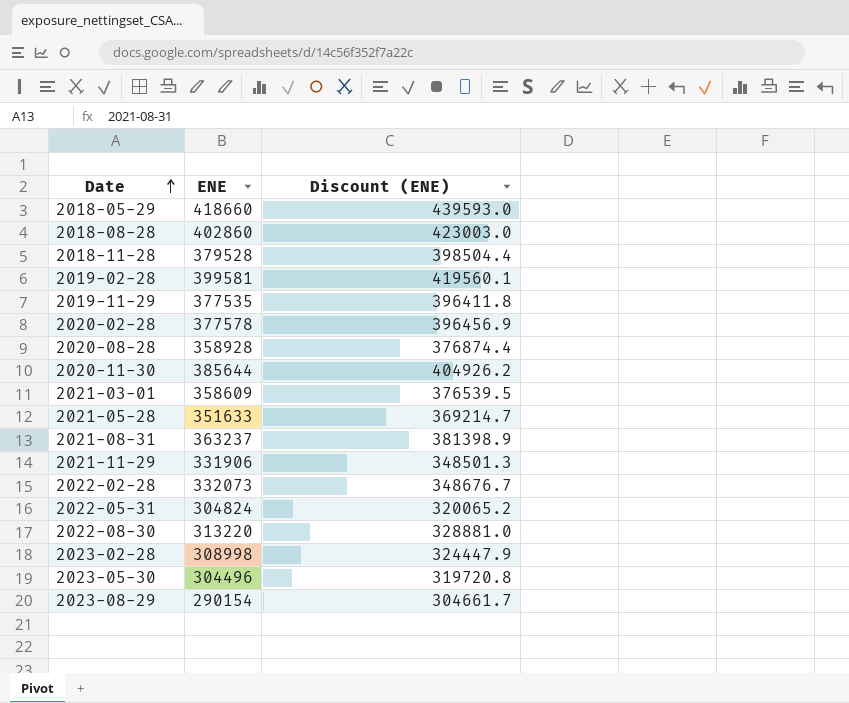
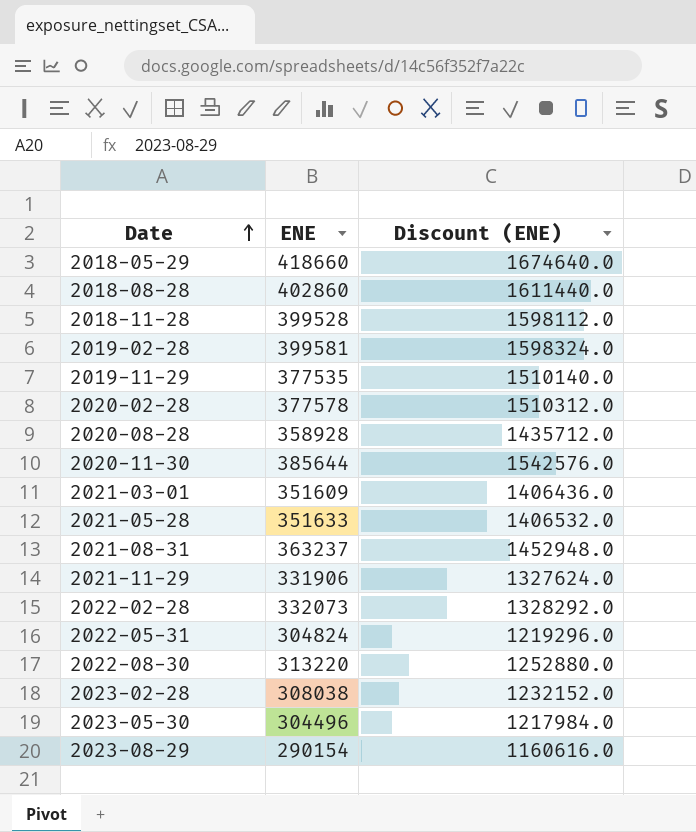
column Discount (ENE) | formula: [ENE] * 1.05 -> [ENE] * 4
2018-11-28 | ENE: 379528 -> 399528
2021-03-01 | ENE: 358609 -> 351609
2023-02-28 | ENE: 308998 -> 308038

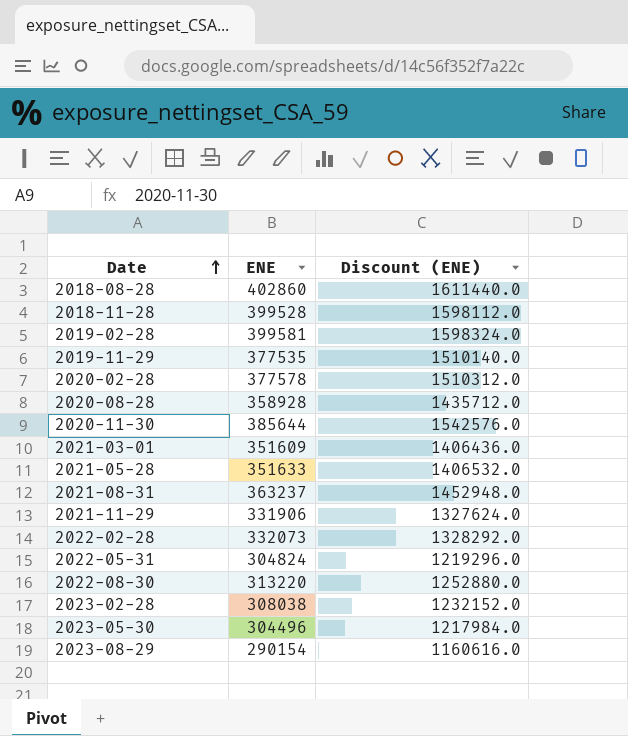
row 2018-05-29: 418660 | 1674640.0 -> none

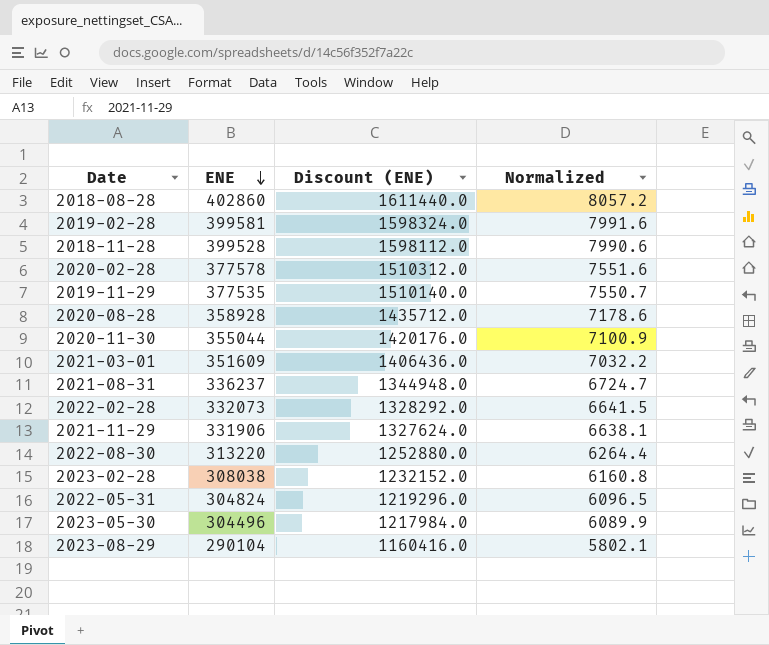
row order: Date ascending -> ENE descending
column Normalized | formula: none -> [ENE] * 0.02
row 2021-05-28: 351633 | 1406532.0 -> none
2020-11-30 | ENE: 385644 -> 355044
2020-11-30 | Discount (ENE): 1542576.0 -> 1420176.0
2021-08-31 | ENE: 363237 -> 336237
2021-08-31 | Discount (ENE): 1452948.0 -> 1344948.0
2023-08-29 | ENE: 290154 -> 290104
2023-08-29 | Discount (ENE): 1160616.0 -> 1160416.0

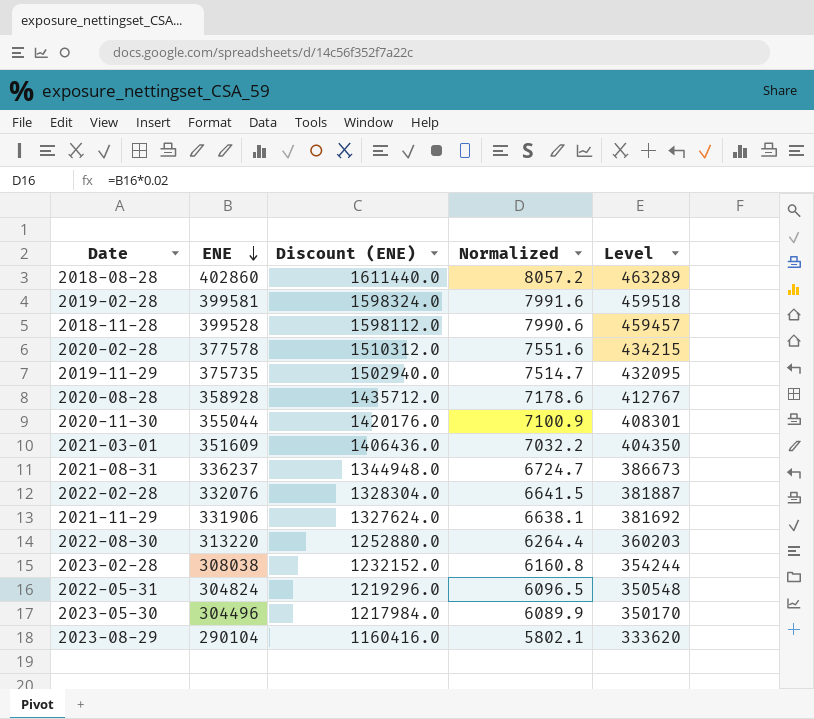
column Level | formula: none -> [ENE] * 1.15
2019-11-29 | ENE: 377535 -> 375735
2019-11-29 | Discount (ENE): 1510140.0 -> 1502940.0
2019-11-29 | Normalized: 7550.7 -> 7514.7
2022-02-28 | ENE: 332073 -> 332076
2022-02-28 | Discount (ENE): 1328292.0 -> 1328304.0

